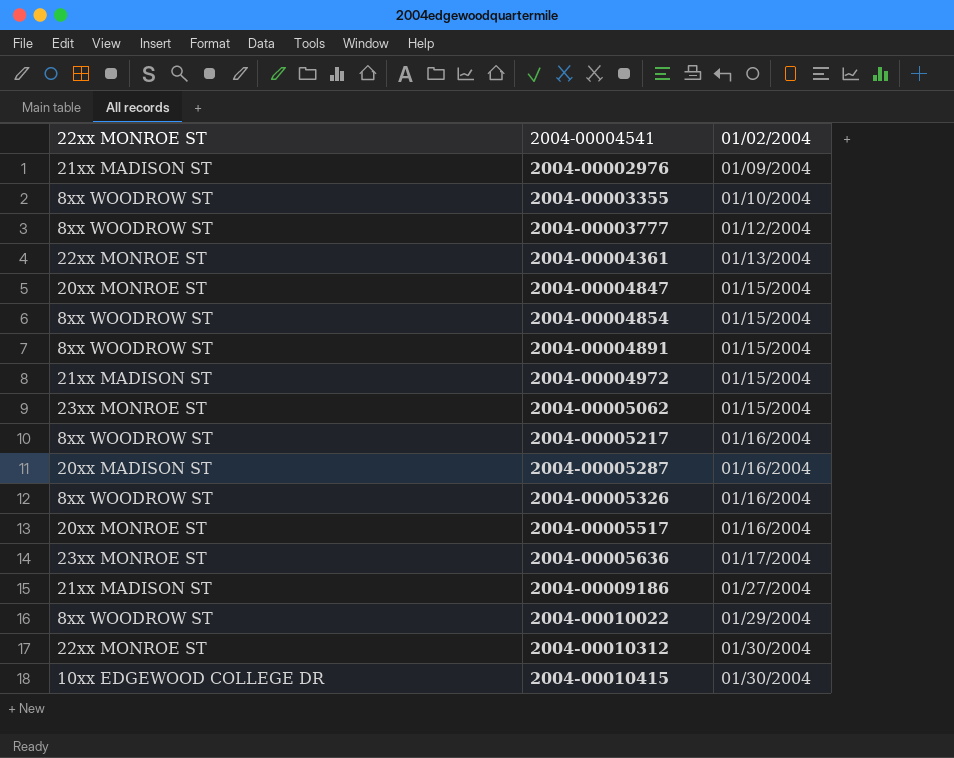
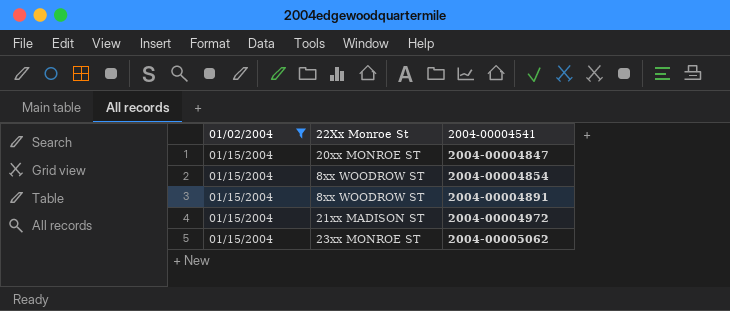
filter: none -> 01/02/2004 = 01/15/2004
column 01/02/2004 | position: 3 -> 1
column name: 22xx MONROE ST -> 22Xx Monroe St

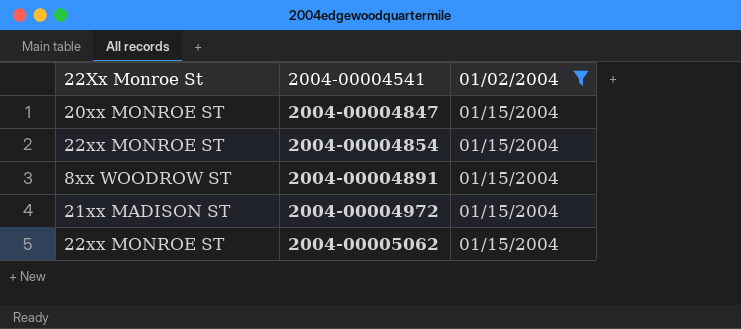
column 01/02/2004 | position: 1 -> 3
2004-00004854 | 22Xx Monroe St: 8xx WOODROW ST -> 22xx MONROE ST
2004-00005062 | 22Xx Monroe St: 23xx MONROE ST -> 22xx MONROE ST

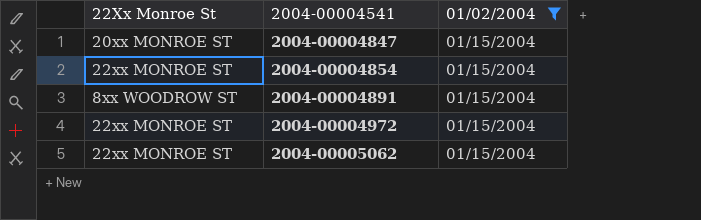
2004-00004972 | 22Xx Monroe St: 21xx MADISON ST -> 22xx MONROE ST

